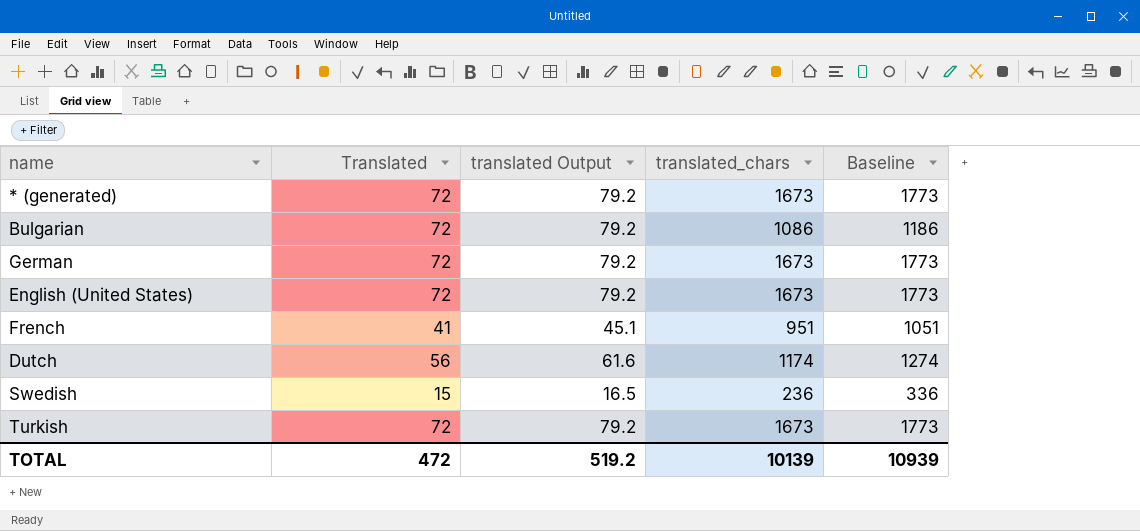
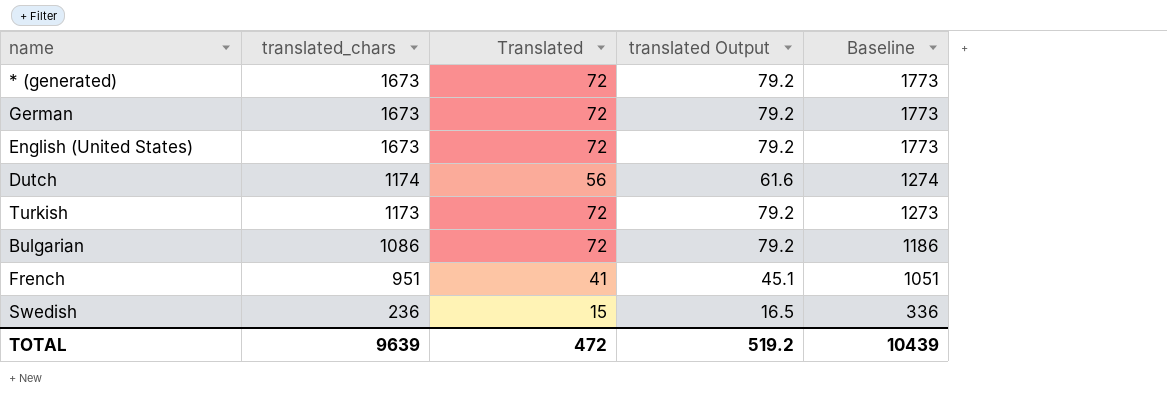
row order: none -> translated_chars descending
column translated_chars | position: 4 -> 2
Turkish | translated_chars: 1673 -> 1173
Turkish | Baseline: 1773 -> 1273
TOTAL | translated_chars: 10139 -> 9639
TOTAL | Baseline: 10939 -> 10439

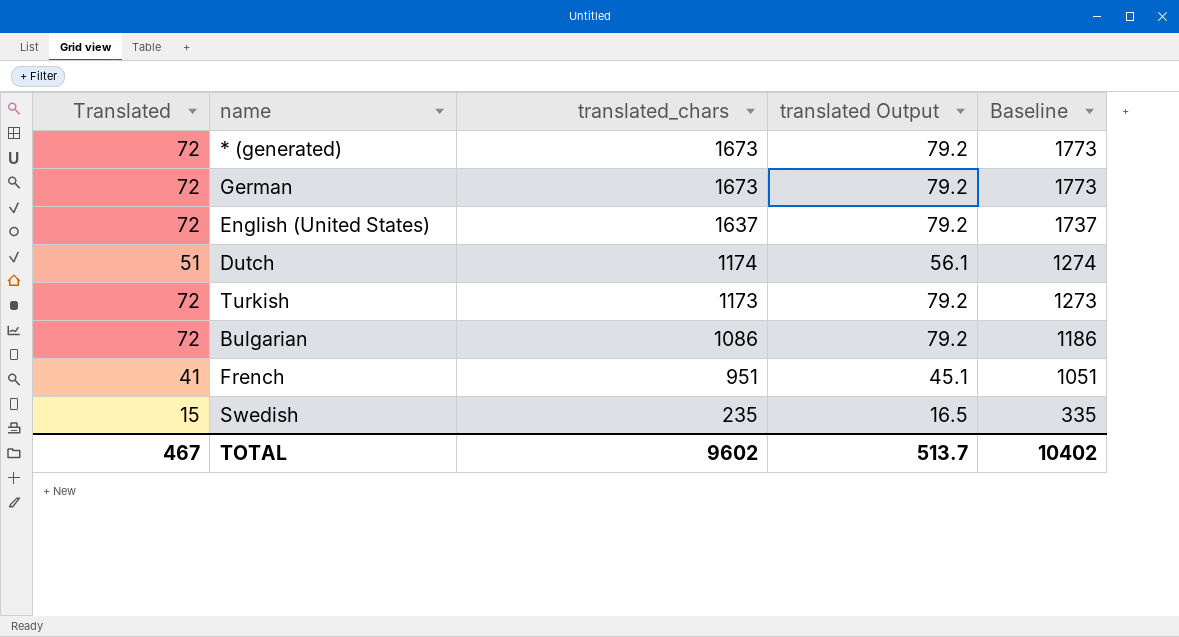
column Translated | position: 3 -> 1
English (United States) | translated_chars: 1673 -> 1637
English (United States) | Baseline: 1773 -> 1737
Dutch | Translated: 56 -> 51
Dutch | translated Output: 61.6 -> 56.1
Swedish | translated_chars: 236 -> 235
Swedish | Baseline: 336 -> 335
TOTAL | Translated: 472 -> 467
TOTAL | translated_chars: 9639 -> 9602
TOTAL | translated Output: 519.2 -> 513.7
TOTAL | Baseline: 10439 -> 10402

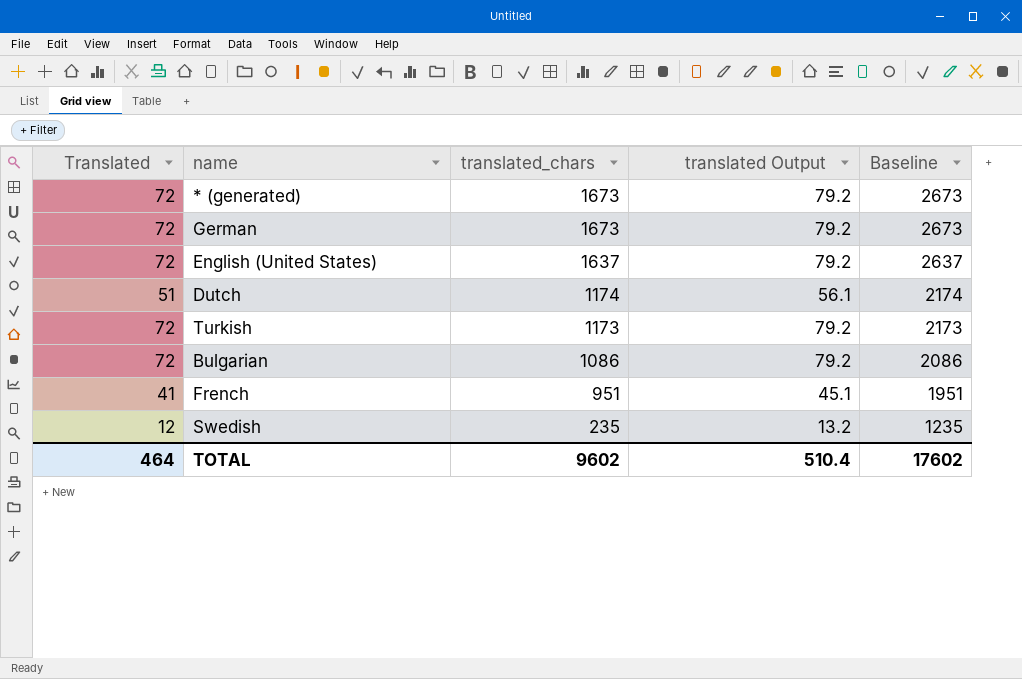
column Baseline | formula: [translated_chars] + 100 -> [translated_chars] + 1000
Swedish | Translated: 15 -> 12
Swedish | translated Output: 16.5 -> 13.2
TOTAL | Translated: 467 -> 464
TOTAL | translated Output: 513.7 -> 510.4
TOTAL | Baseline: 10402 -> 17602

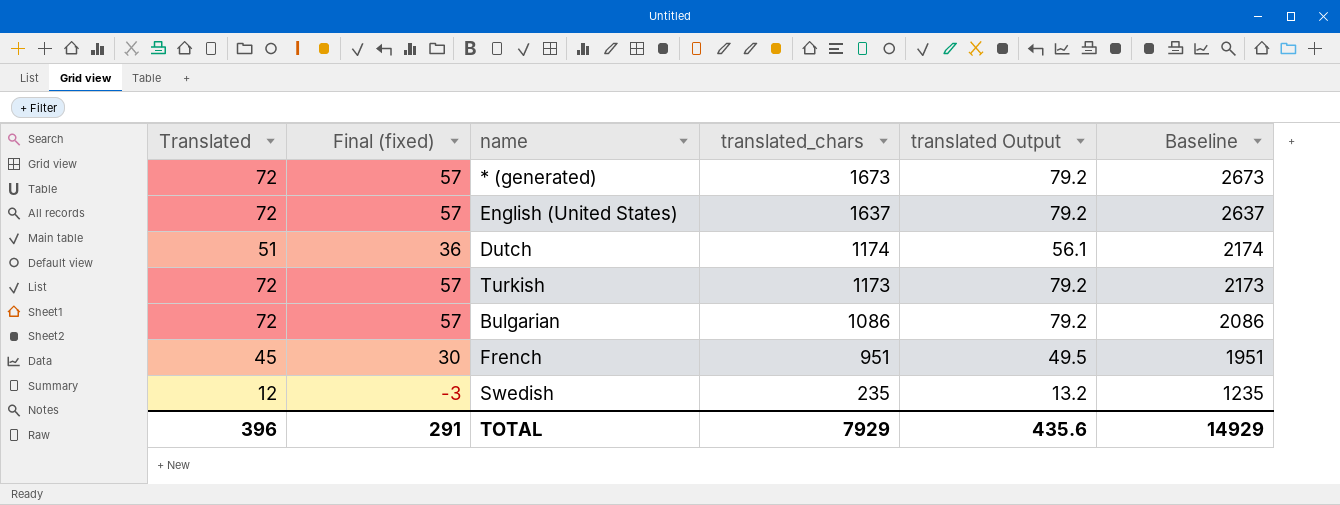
column Final (fixed) | formula: none -> [Translated] - 15
row German: 72 | 1673 | 79.2 | 2673 -> none
French | Translated: 41 -> 45
French | translated Output: 45.1 -> 49.5
TOTAL | Translated: 464 -> 396
TOTAL | translated_chars: 9602 -> 7929
TOTAL | translated Output: 510.4 -> 435.6
TOTAL | Baseline: 17602 -> 14929

